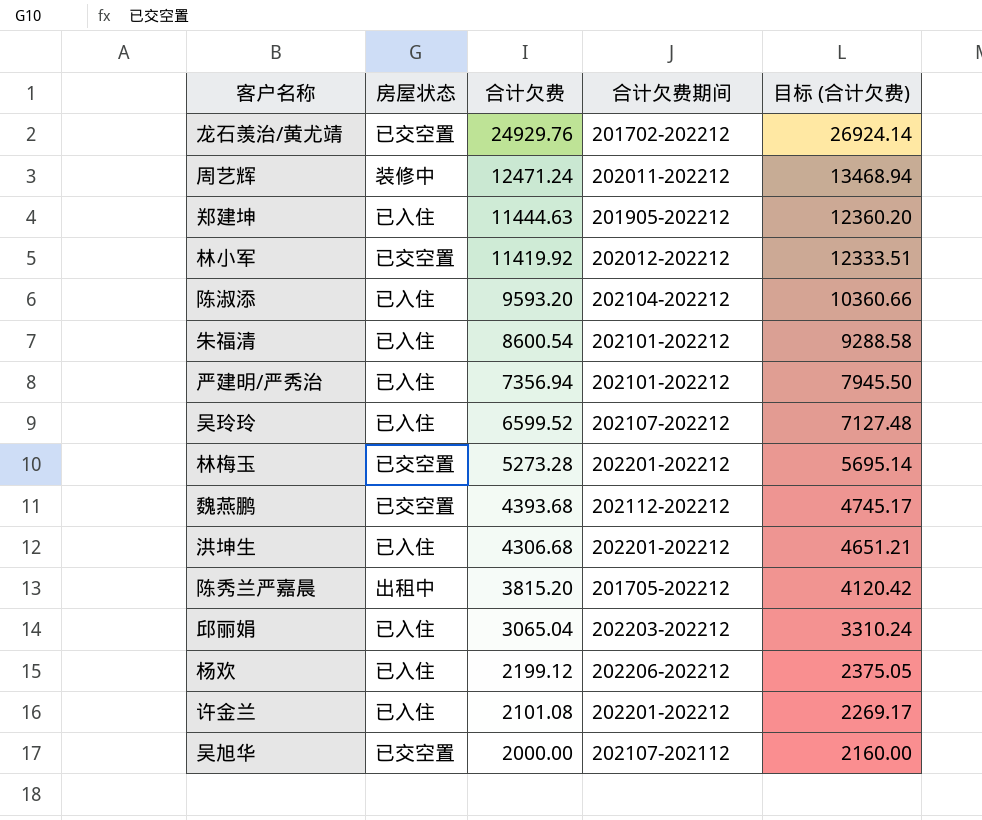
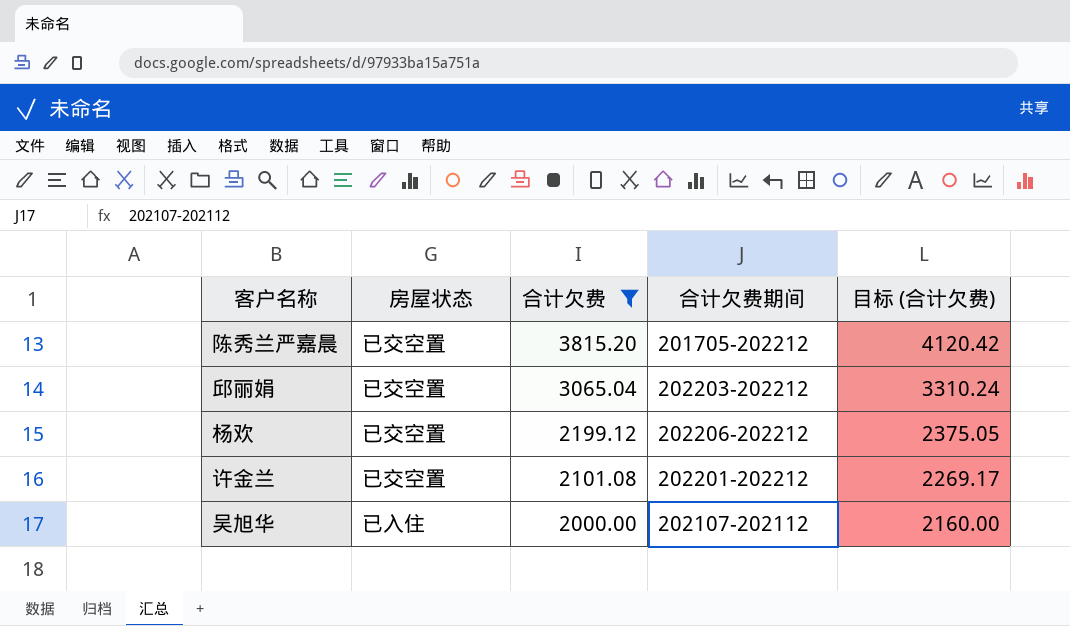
filter: none -> 合计欠费 <= 3815.20
陈秀兰严嘉晨 | 房屋状态: 出租中 -> 已交空置
邱丽娟 | 房屋状态: 已入住 -> 已交空置
杨欢 | 房屋状态: 已入住 -> 已交空置
许金兰 | 房屋状态: 已入住 -> 已交空置
吴旭华 | 房屋状态: 已交空置 -> 已入住

